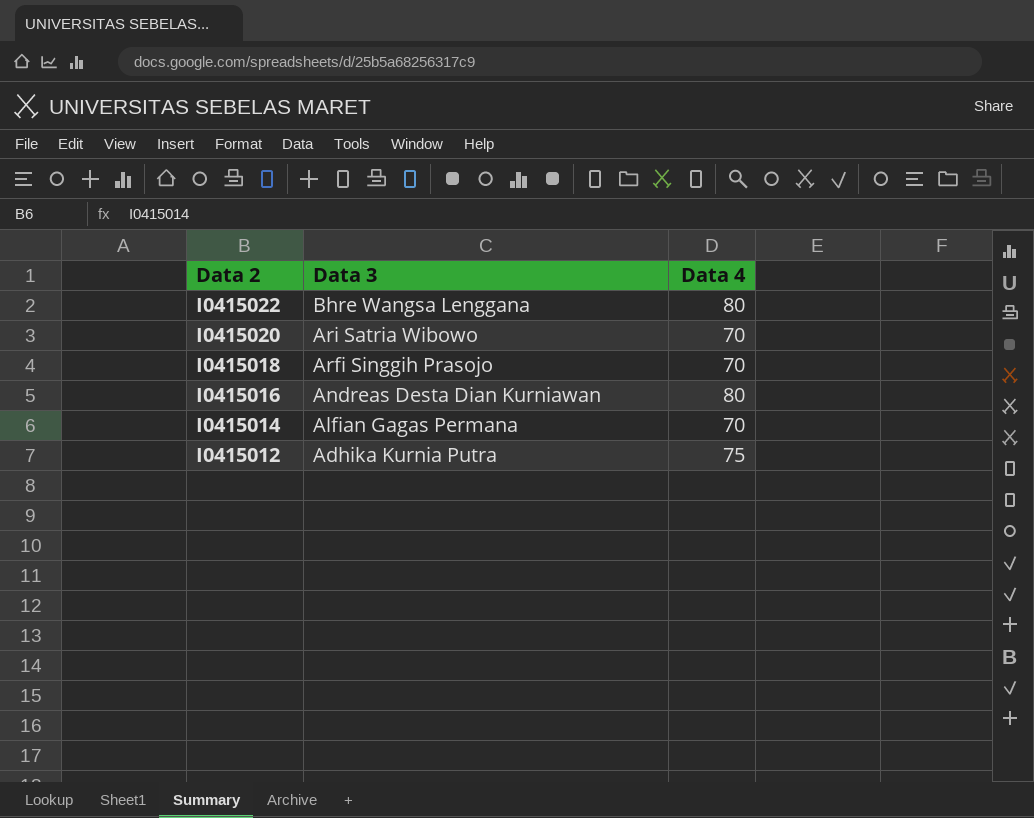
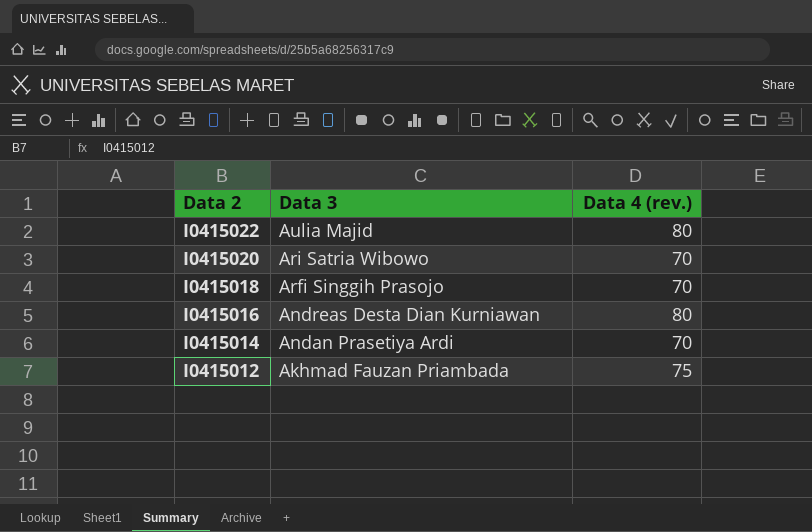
column name: Data 4 -> Data 4 (rev.)
I0415022 | Data 3: Bhre Wangsa Lenggana -> Aulia Majid
I0415014 | Data 3: Alfian Gagas Permana -> Andan Prasetiya Ardi
I0415012 | Data 3: Adhika Kurnia Putra -> Akhmad Fauzan Priambada

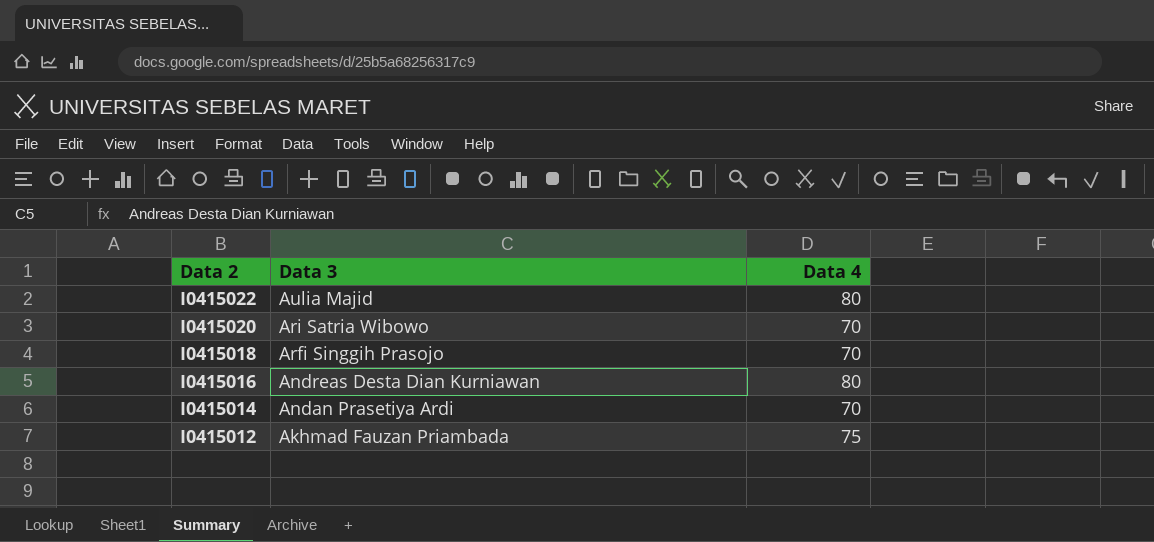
column name: Data 4 (rev.) -> Data 4

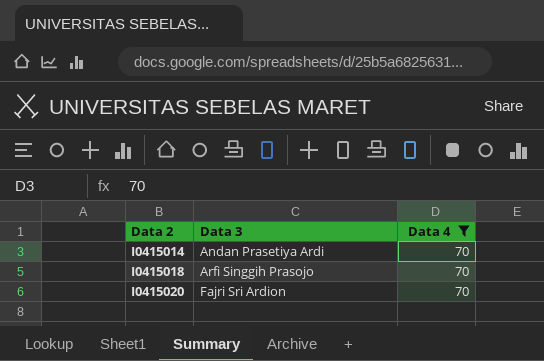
filter: none -> Data 4 = 70
row order: Data 2 descending -> Data 2 ascending
I0415020 | Data 3: Ari Satria Wibowo -> Fajri Sri Ardion

